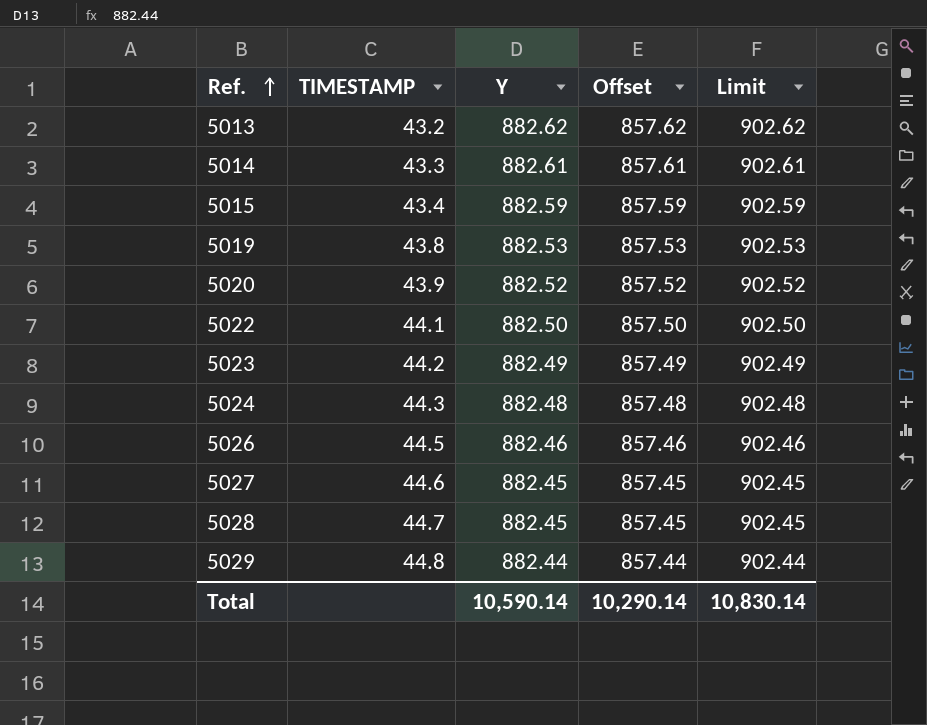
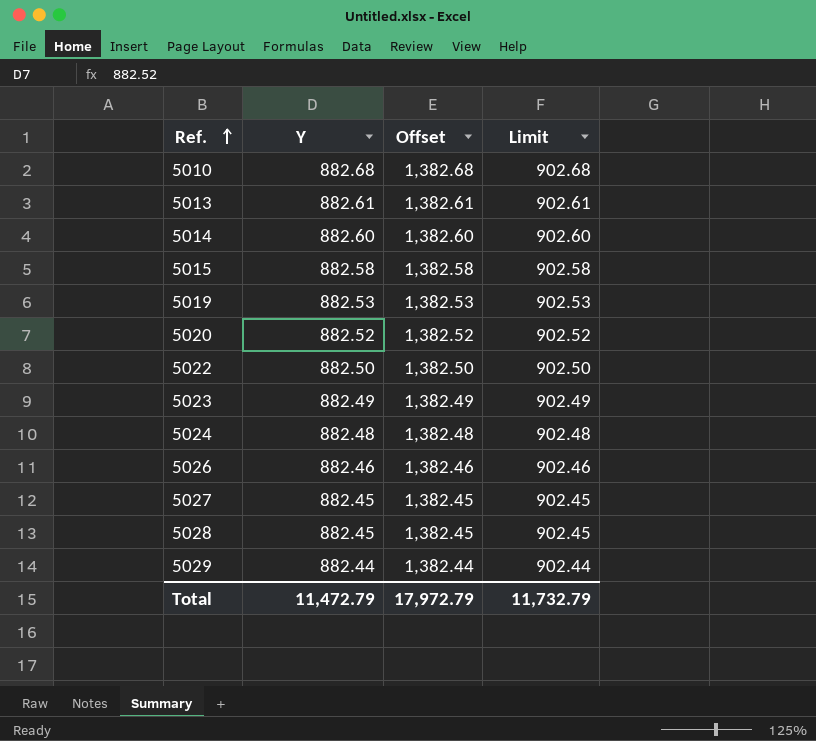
column TIMESTAMP | position: 2 -> none
column Offset | formula: [Y] - 25 -> [Y] + 500
row 5010: none -> 882.68 | 1,382.68 | 902.68
5013 | Y: 882.62 -> 882.61
5013 | Limit: 902.62 -> 902.61
5014 | Y: 882.61 -> 882.60
5014 | Limit: 902.61 -> 902.60
5015 | Y: 882.59 -> 882.58
5015 | Limit: 902.59 -> 902.58
Total | Y: 10,590.14 -> 11,472.79
Total | Offset: 10,290.14 -> 17,972.79
Total | Limit: 10,830.14 -> 11,732.79

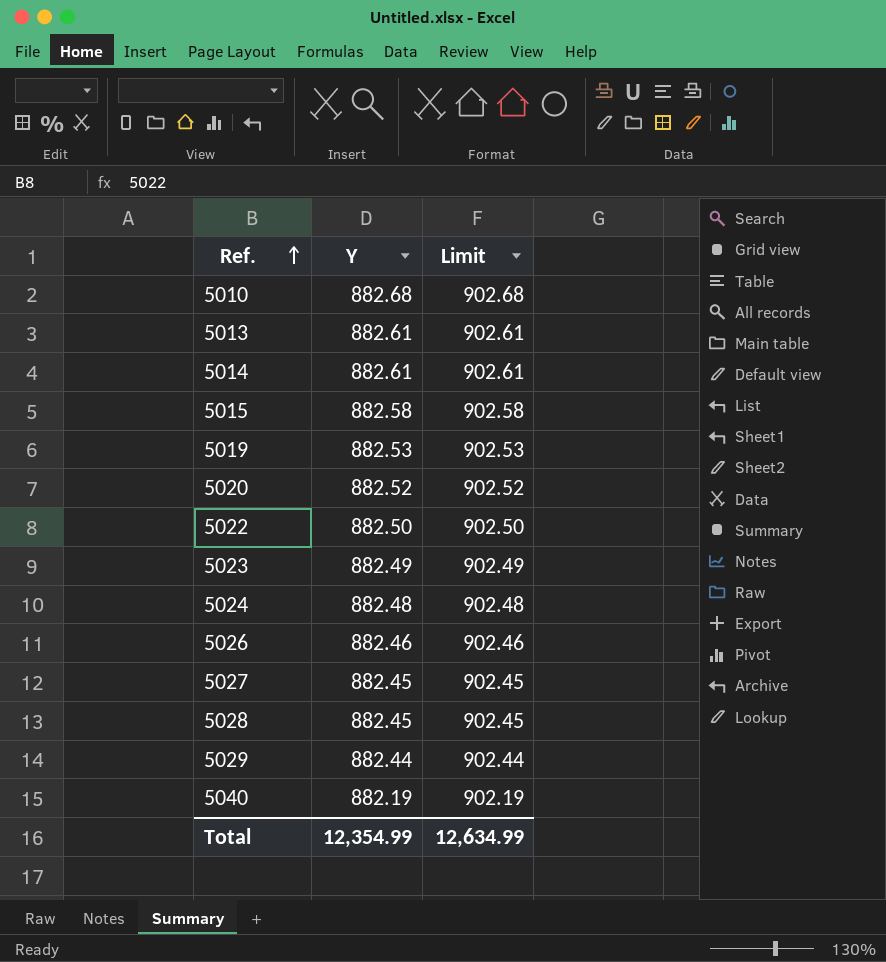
column Offset | formula: [Y] + 500 -> none
5014 | Y: 882.60 -> 882.61
5014 | Limit: 902.60 -> 902.61
row 5040: none -> 882.19 | 902.19
Total | Y: 11,472.79 -> 12,354.99
Total | Limit: 11,732.79 -> 12,634.99

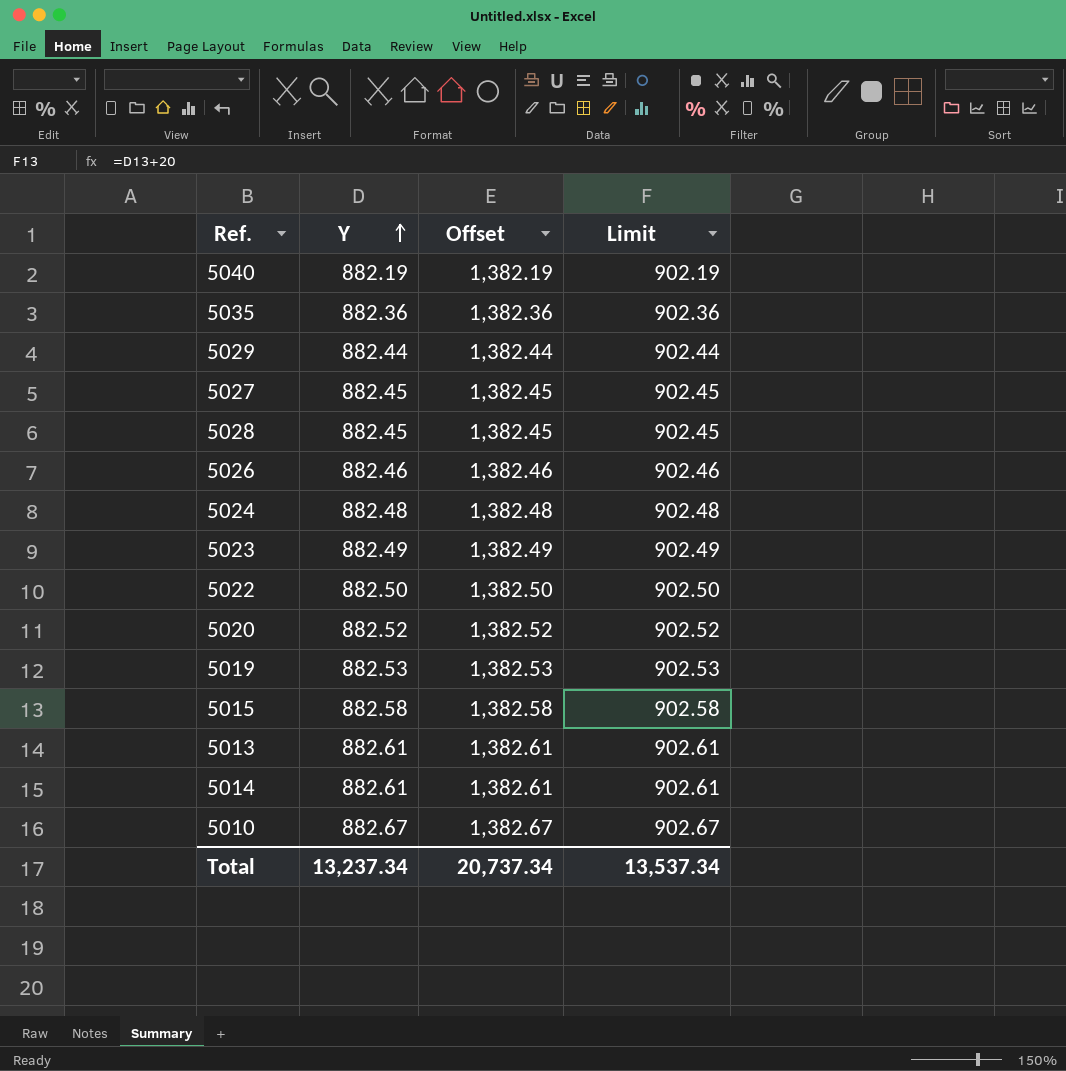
row order: Ref. ascending -> Y ascending
column Offset | formula: none -> [Y] + 500
row 5035: none -> 882.36 | 1,382.36 | 902.36
5010 | Y: 882.68 -> 882.67
5010 | Limit: 902.68 -> 902.67
Total | Y: 12,354.99 -> 13,237.34
Total | Limit: 12,634.99 -> 13,537.34

